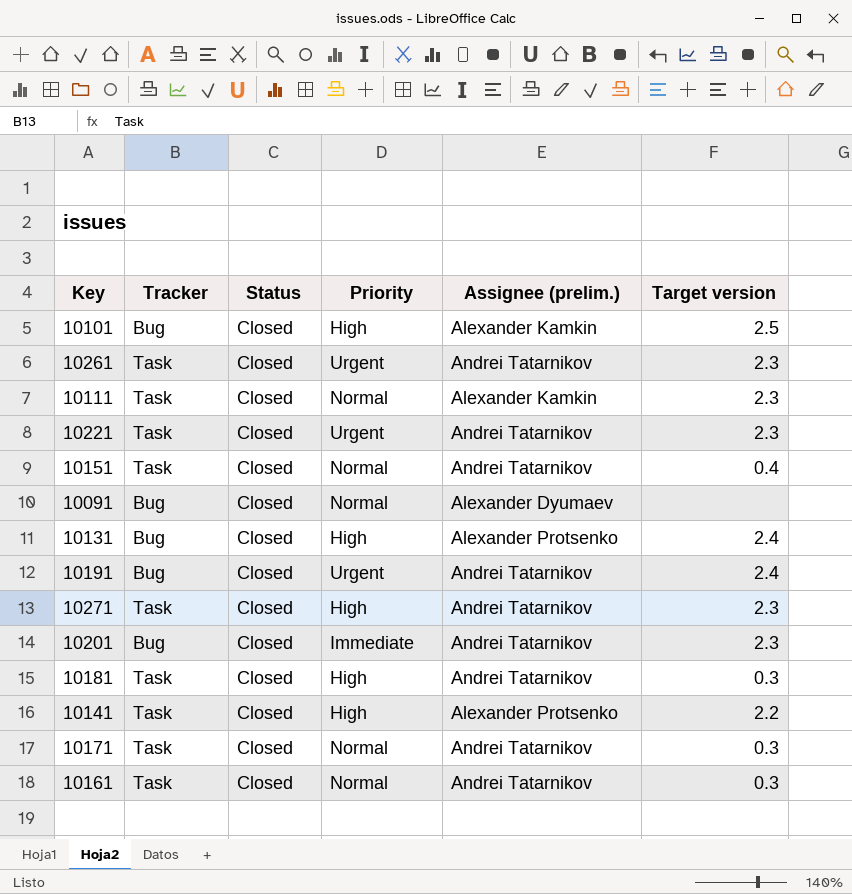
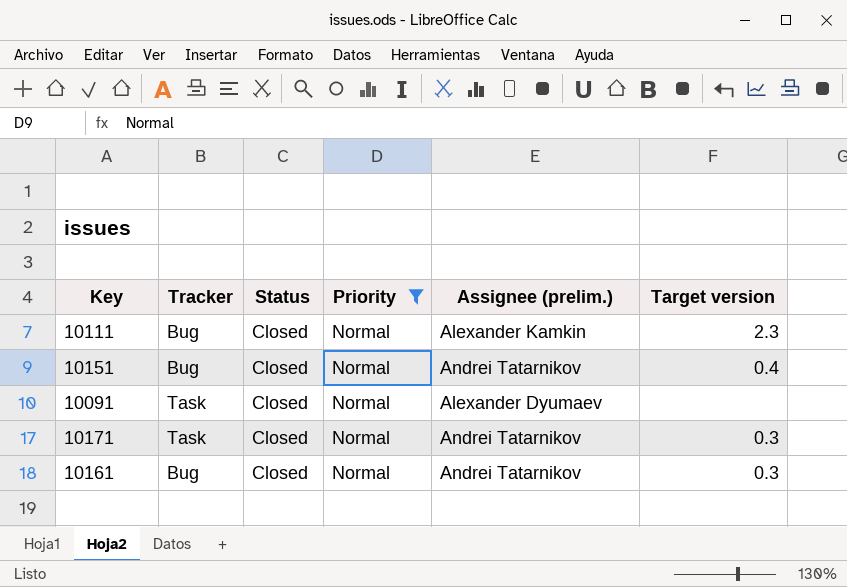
filter: none -> Priority = Normal
10111 | Tracker: Task -> Bug
10151 | Tracker: Task -> Bug
10091 | Tracker: Bug -> Task
10161 | Tracker: Task -> Bug

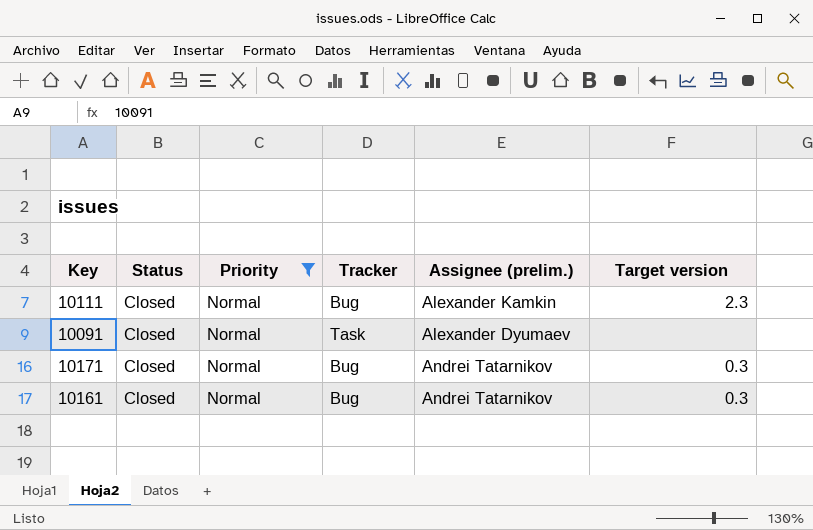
column Tracker | position: 2 -> 4
row 10151: Bug | Closed | Normal | Andrei Tatarnikov | 0.4 -> none
10171 | Tracker: Task -> Bug

